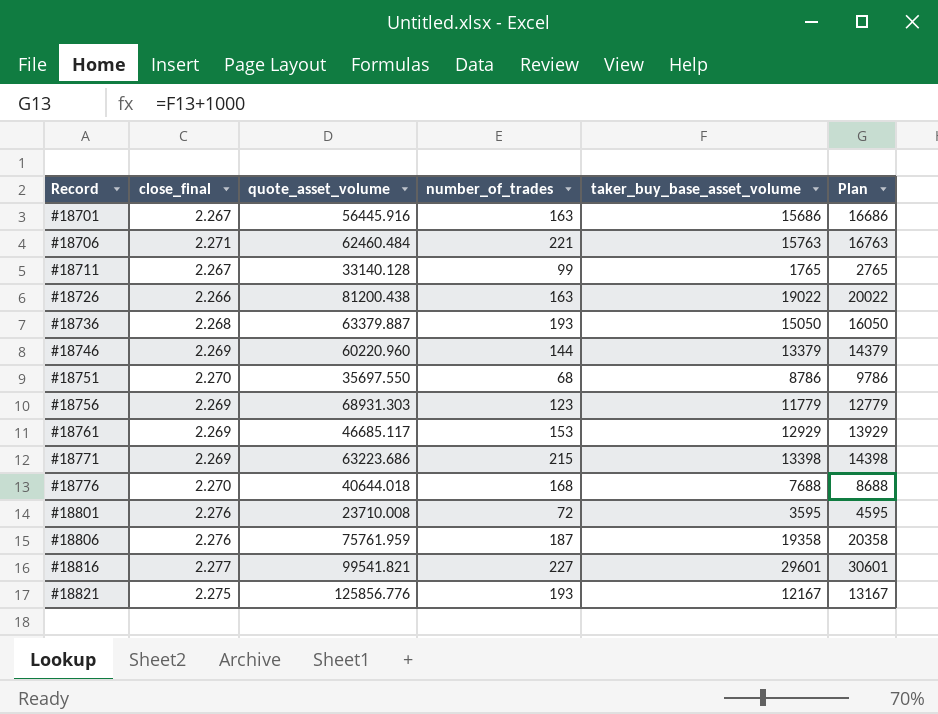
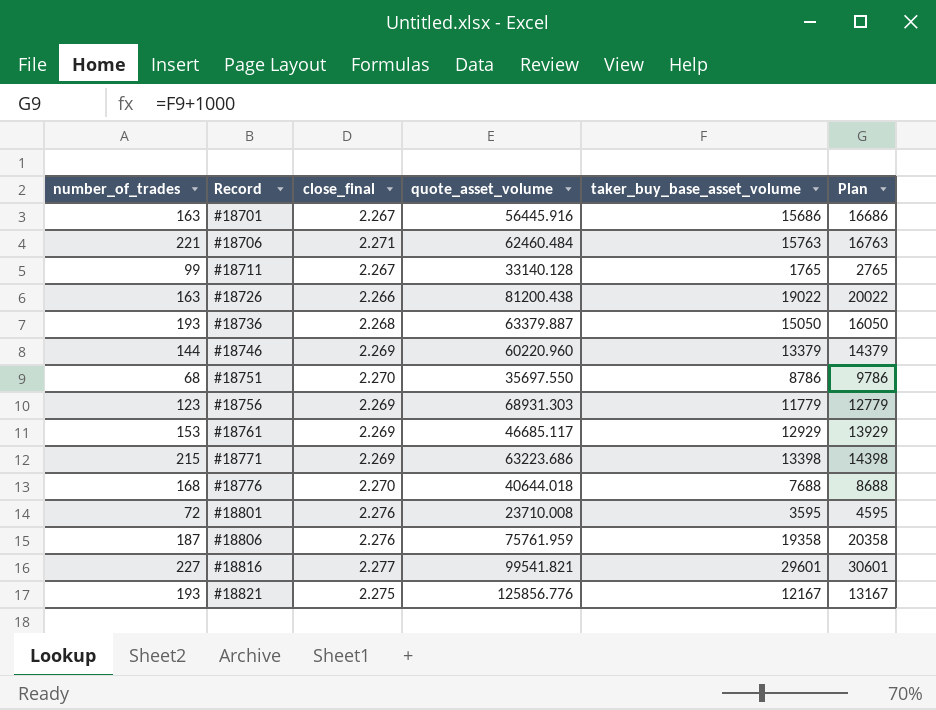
column number_of_trades | position: 4 -> 1

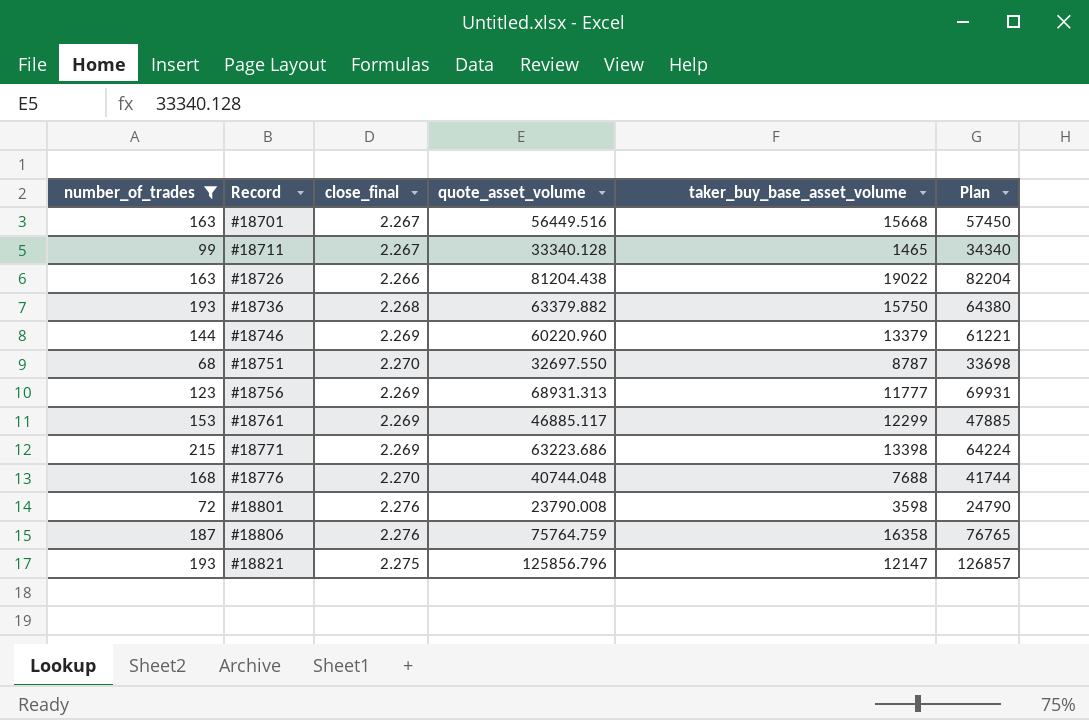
filter: none -> number_of_trades <= 215
column Plan | formula: [taker_buy_base_asset_volume] + 1000 -> [quote_asset_volume] + 1000
#18701 | quote_asset_volume: 56445.916 -> 56449.516
#18701 | taker_buy_base_asset_volume: 15686 -> 15668
#18711 | quote_asset_volume: 33140.128 -> 33340.128
#18711 | taker_buy_base_asset_volume: 1765 -> 1465
#18726 | quote_asset_volume: 81200.438 -> 81204.438
#18736 | quote_asset_volume: 63379.887 -> 63379.882
#18736 | taker_buy_base_asset_volume: 15050 -> 15750
#18751 | quote_asset_volume: 35697.550 -> 32697.550
#18751 | taker_buy_base_asset_volume: 8786 -> 8787
#18756 | quote_asset_volume: 68931.303 -> 68931.313
#18756 | taker_buy_base_asset_volume: 11779 -> 11777
#18761 | quote_asset_volume: 46685.117 -> 46885.117
#18761 | taker_buy_base_asset_volume: 12929 -> 12299
#18776 | quote_asset_volume: 40644.018 -> 40744.048
#18801 | quote_asset_volume: 23710.008 -> 23790.008
#18801 | taker_buy_base_asset_volume: 3595 -> 3598
#18806 | quote_asset_volume: 75761.959 -> 75764.759
#18806 | taker_buy_base_asset_volume: 19358 -> 16358
#18821 | quote_asset_volume: 125856.776 -> 125856.796
#18821 | taker_buy_base_asset_volume: 12167 -> 12147

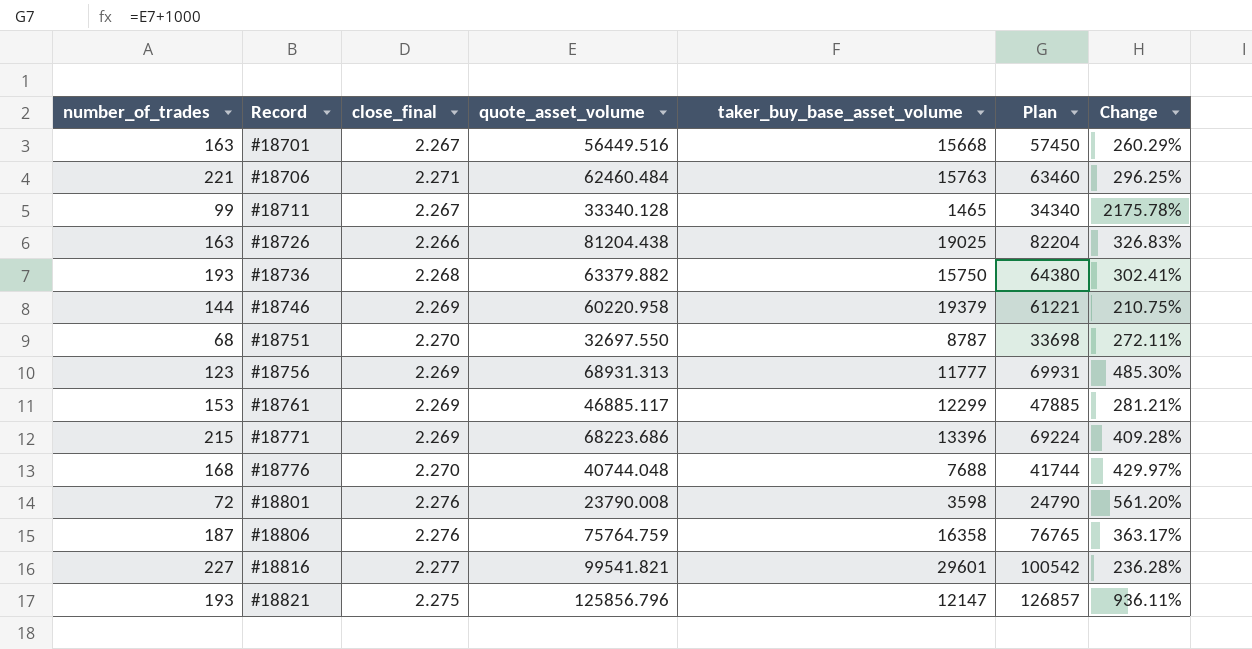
filter: number_of_trades <= 215 -> none
column Change | formula: none -> ([quote_asset_volume] - [taker_buy_base_asset_volume]) / [taker_buy_base_asset_volume]
#18726 | taker_buy_base_asset_volume: 19022 -> 19025
#18746 | quote_asset_volume: 60220.960 -> 60220.958
#18746 | taker_buy_base_asset_volume: 13379 -> 19379
#18771 | quote_asset_volume: 63223.686 -> 68223.686
#18771 | taker_buy_base_asset_volume: 13398 -> 13396
#18771 | Plan: 64224 -> 69224

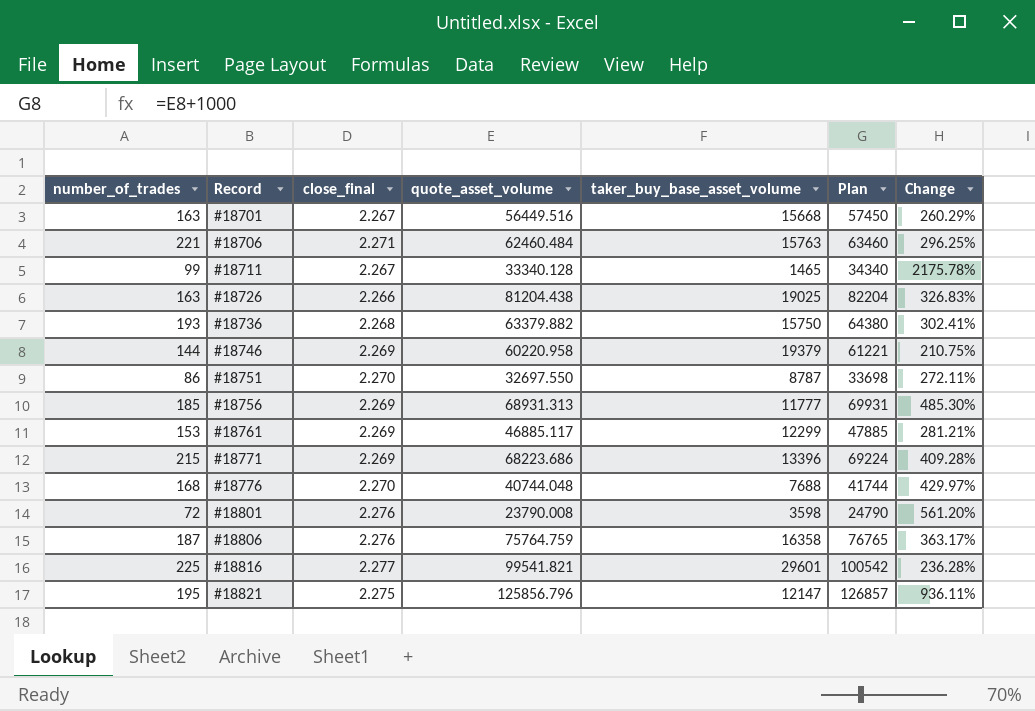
#18751 | number_of_trades: 68 -> 86
#18756 | number_of_trades: 123 -> 185
#18816 | number_of_trades: 227 -> 225
#18821 | number_of_trades: 193 -> 195

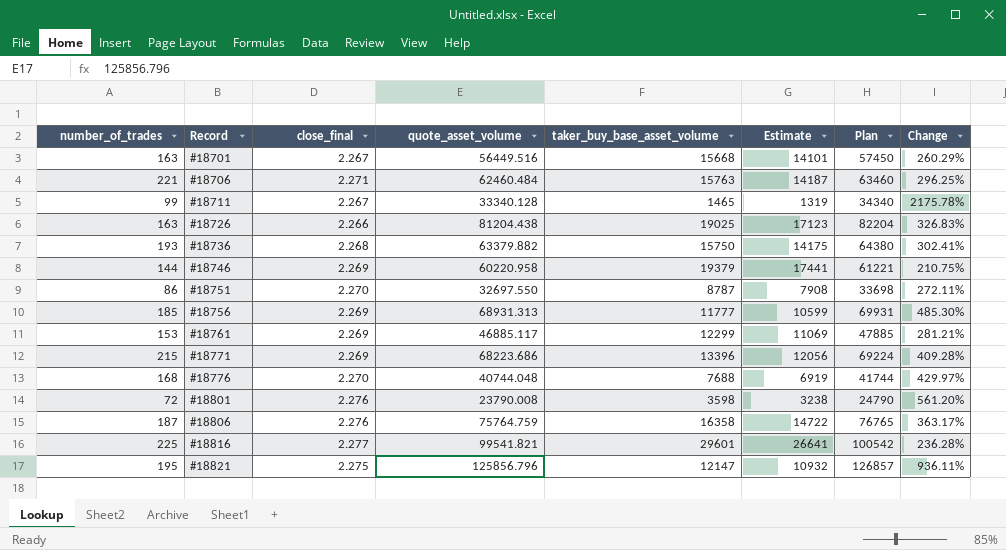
column Estimate | formula: none -> [taker_buy_base_asset_volume] * 0.9

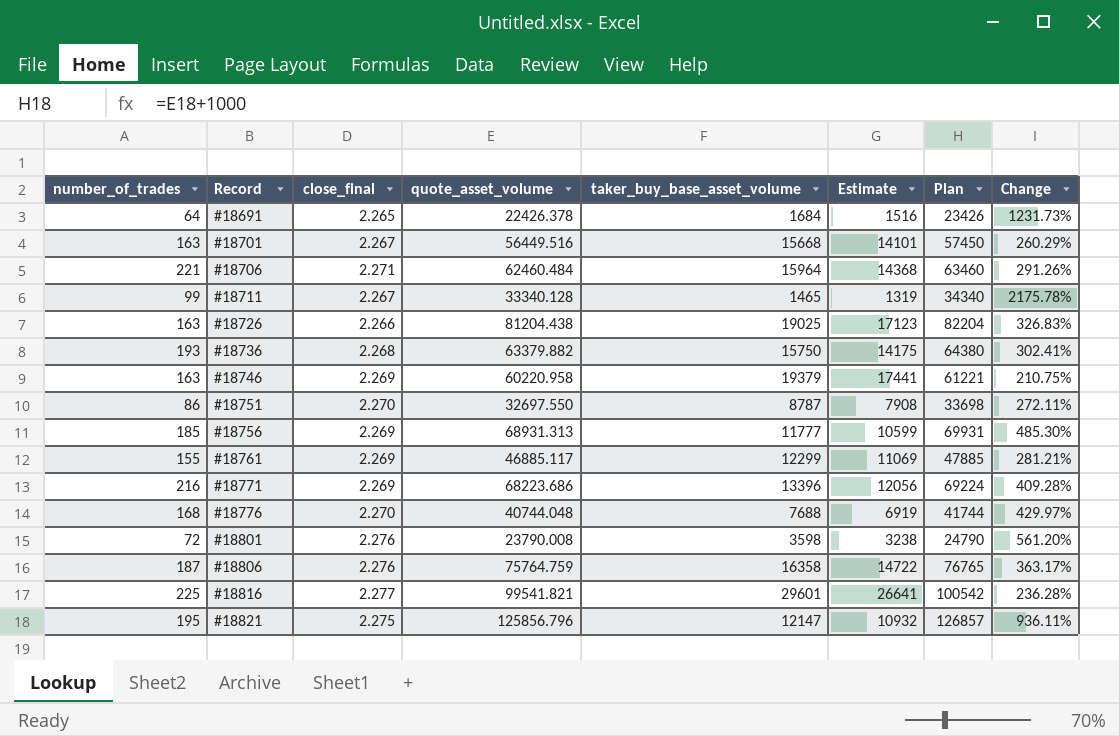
row #18691: none -> 64 | 2.265 | 22426.378 | 1684 | 1516 | 23426 | 1231.73%
#18706 | taker_buy_base_asset_volume: 15763 -> 15964
#18706 | Estimate: 14187 -> 14368
#18706 | Change: 296.25% -> 291.26%
#18746 | number_of_trades: 144 -> 163
#18761 | number_of_trades: 153 -> 155
#18771 | number_of_trades: 215 -> 216

